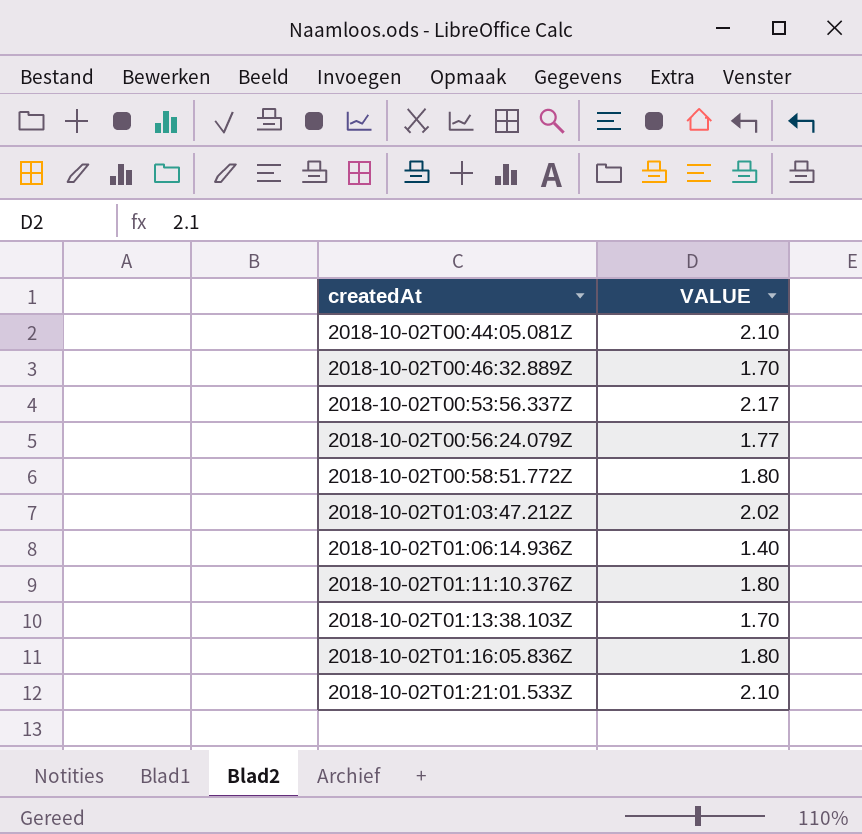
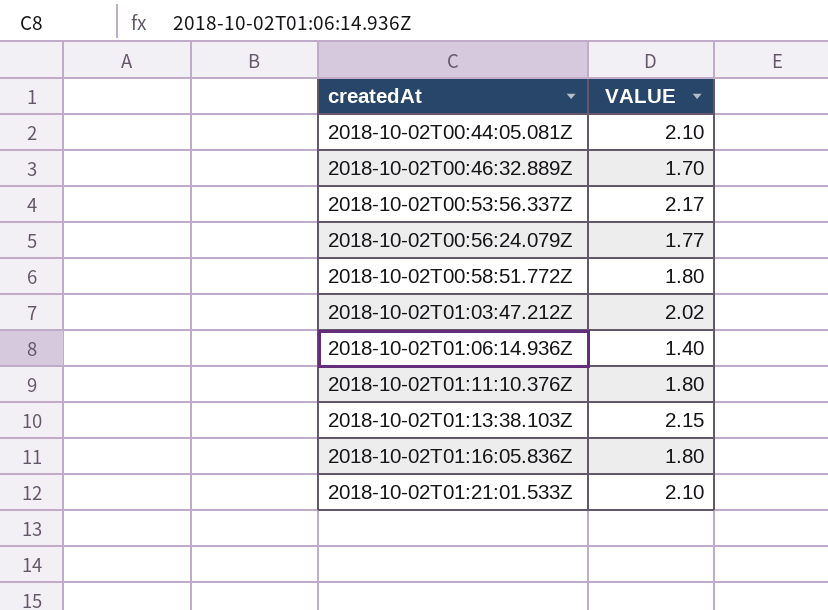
2018-10-02T01:13:38.103Z | VALUE: 1.70 -> 2.15

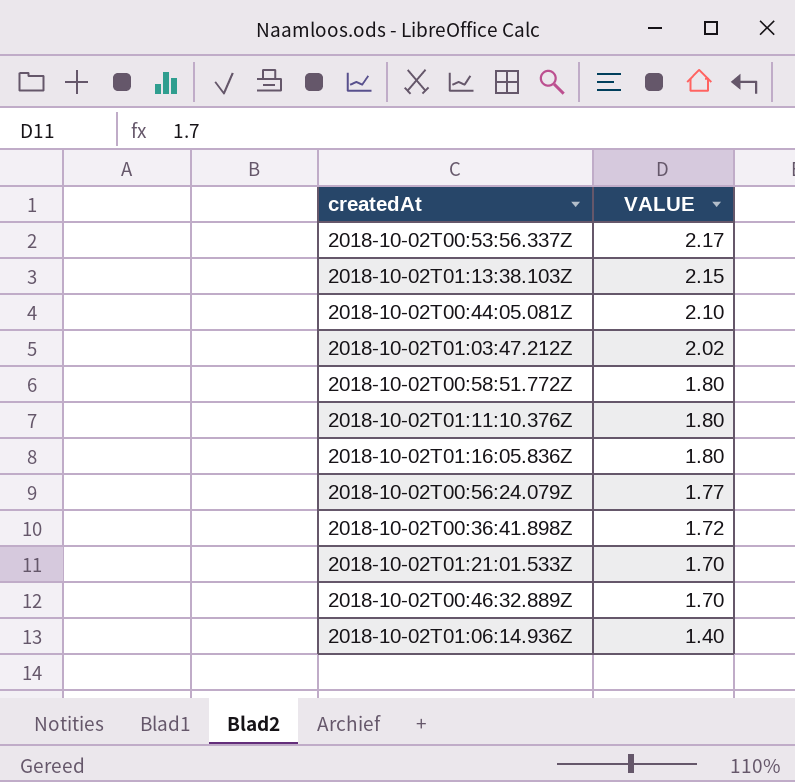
row order: createdAt ascending -> VALUE descending
row 2018-10-02T00:36:41.898Z: none -> 1.72
2018-10-02T01:21:01.533Z | VALUE: 2.10 -> 1.70

